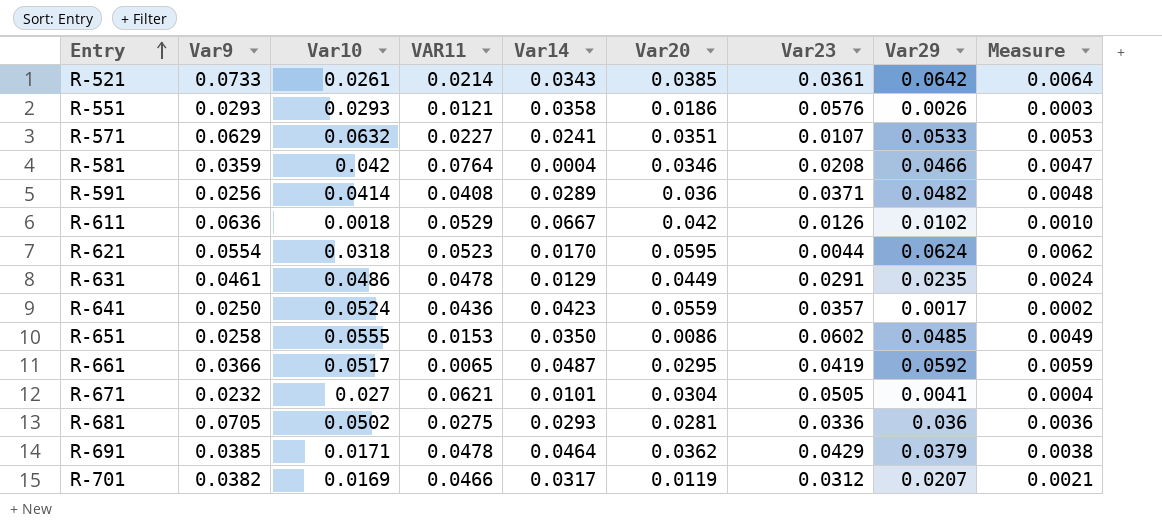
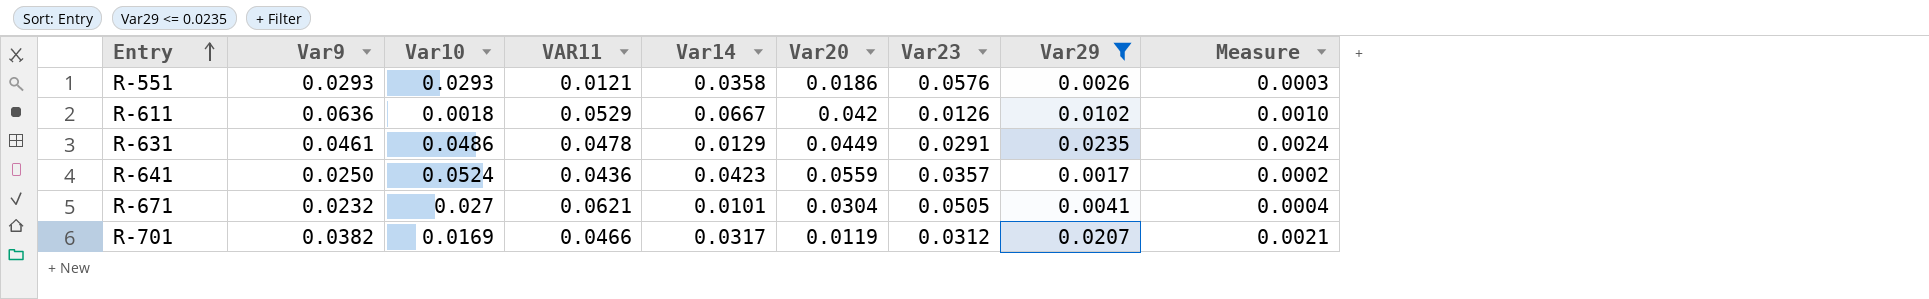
filter: none -> Var29 <= 0.0235

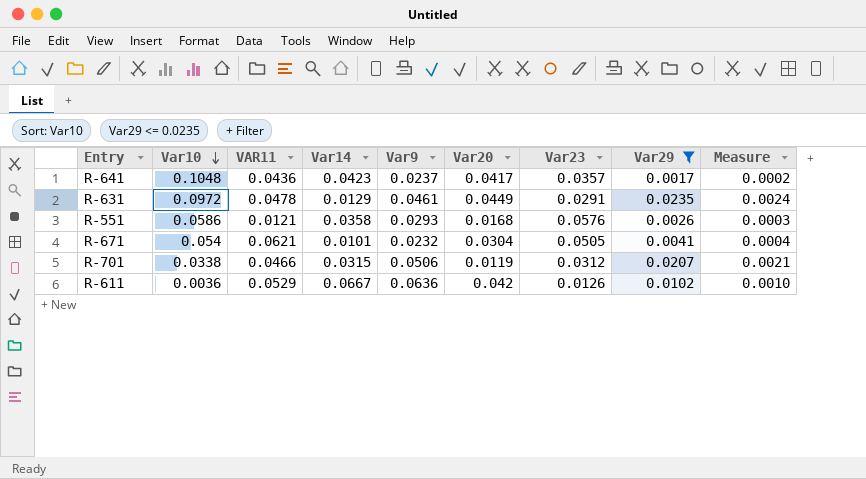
row order: Entry ascending -> Var10 descending
column Var9 | position: 2 -> 5
R-641 | Var10: 0.0524 -> 0.1048
R-641 | Var9: 0.0250 -> 0.0237
R-641 | Var20: 0.0559 -> 0.0417
R-631 | Var10: 0.0486 -> 0.0972
R-551 | Var10: 0.0293 -> 0.0586
R-551 | Var20: 0.0186 -> 0.0168
R-671 | Var10: 0.027 -> 0.054
R-701 | Var10: 0.0169 -> 0.0338
R-701 | Var14: 0.0317 -> 0.0315
R-701 | Var9: 0.0382 -> 0.0506
R-611 | Var10: 0.0018 -> 0.0036

